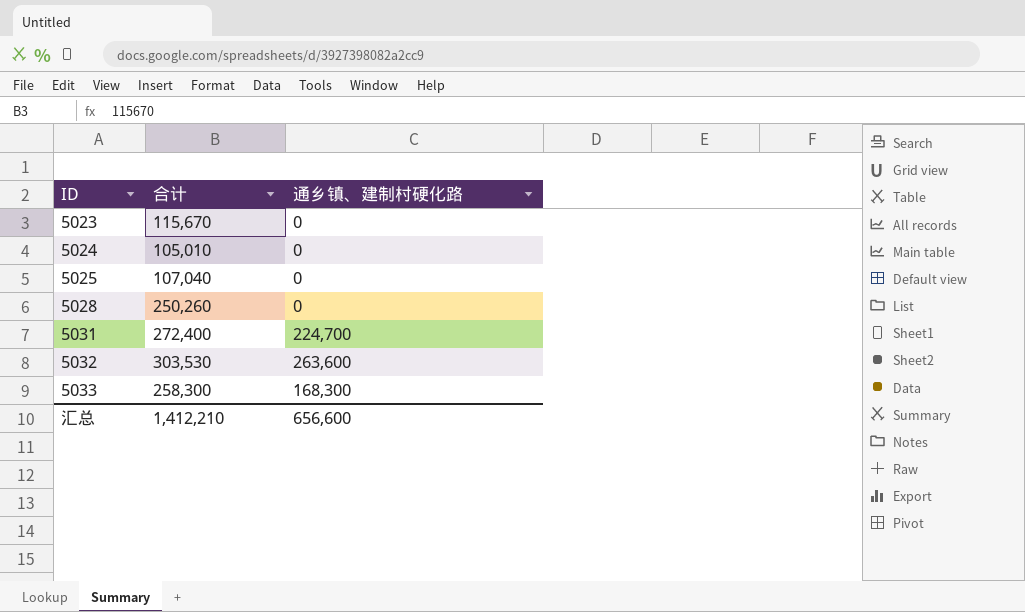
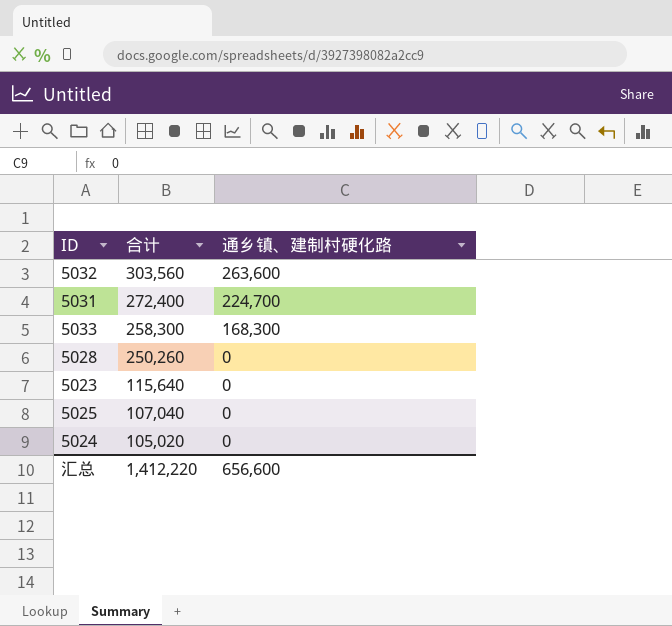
row order: ID ascending -> 合计 descending
5032 | 合计: 303,530 -> 303,560
5023 | 合计: 115,670 -> 115,640
5024 | 合计: 105,010 -> 105,020
汇总 | 合计: 1,412,210 -> 1,412,220

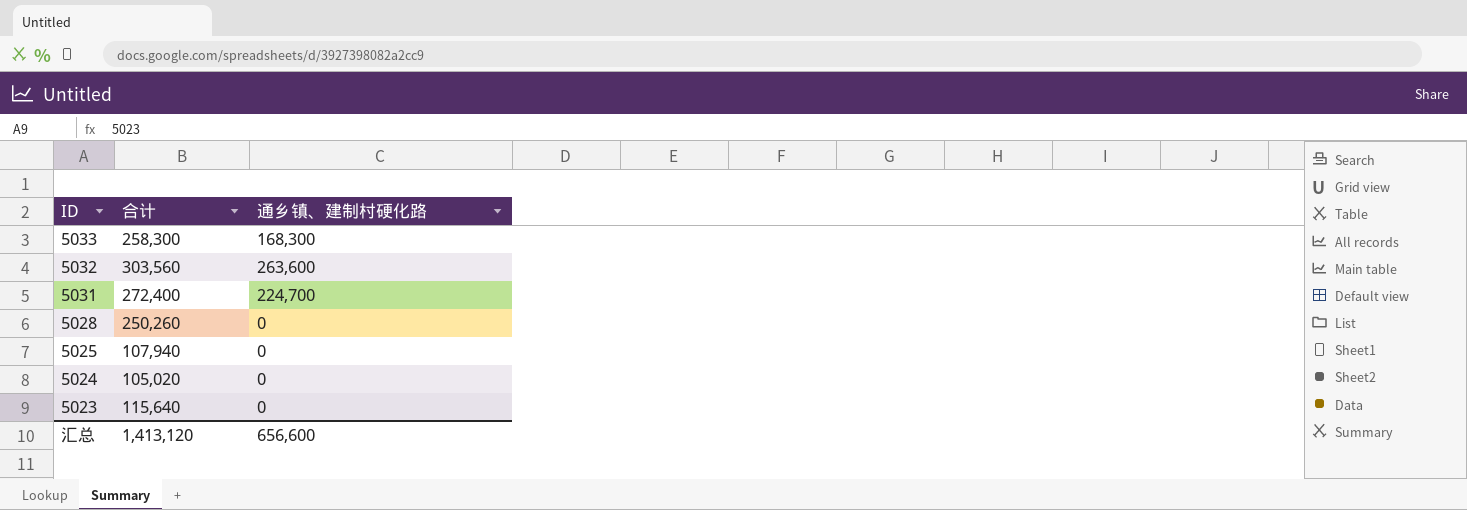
row order: 合计 descending -> ID descending
5025 | 合计: 107,040 -> 107,940
汇总 | 合计: 1,412,220 -> 1,413,120

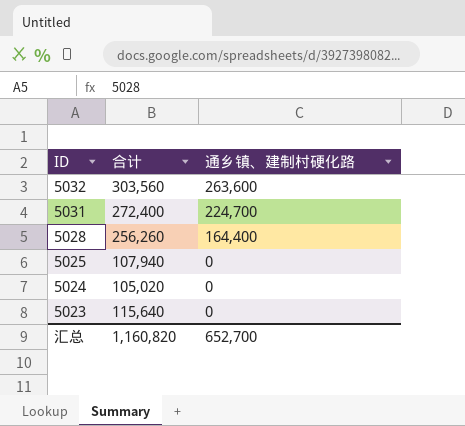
row 5033: 258,300 | 168,300 -> none
5028 | 合计: 250,260 -> 256,260
5028 | 通乡镇、建制村硬化路: 0 -> 164,400
汇总 | 合计: 1,413,120 -> 1,160,820
汇总 | 通乡镇、建制村硬化路: 656,600 -> 652,700

